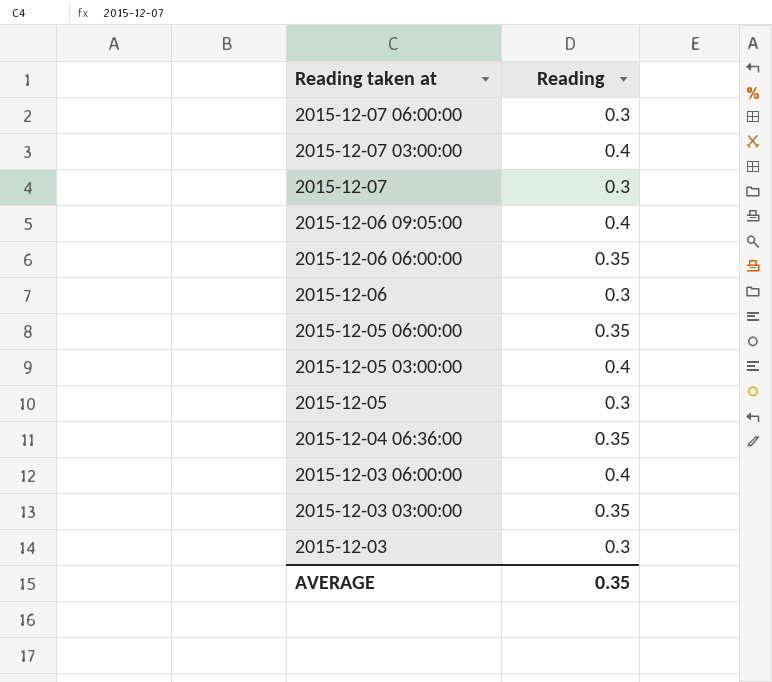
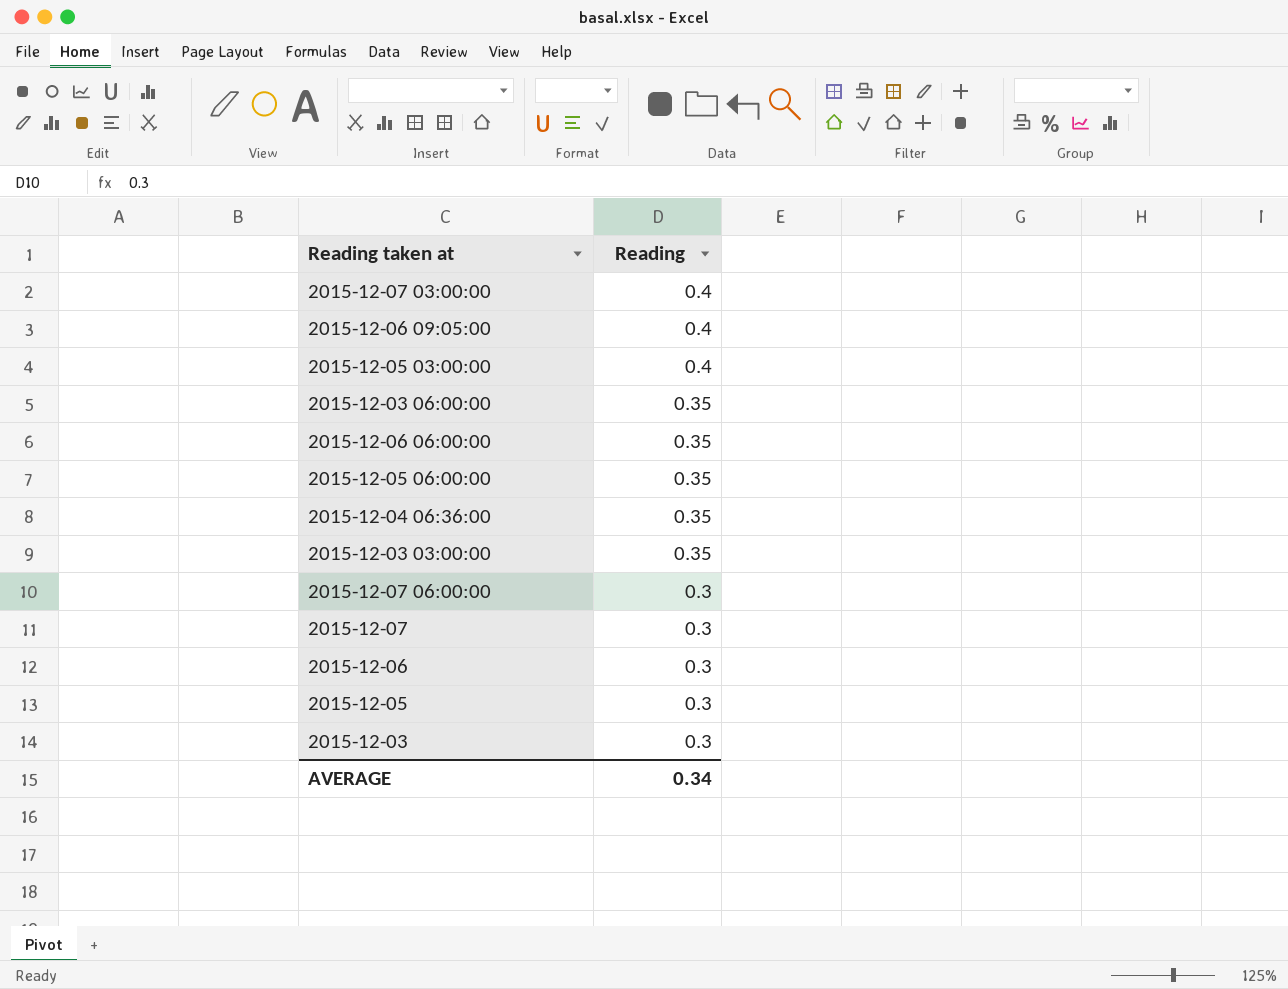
row order: Reading taken at descending -> Reading descending
2015-12-03 06:00:00 | Reading: 0.4 -> 0.35
AVERAGE | Reading: 0.35 -> 0.34

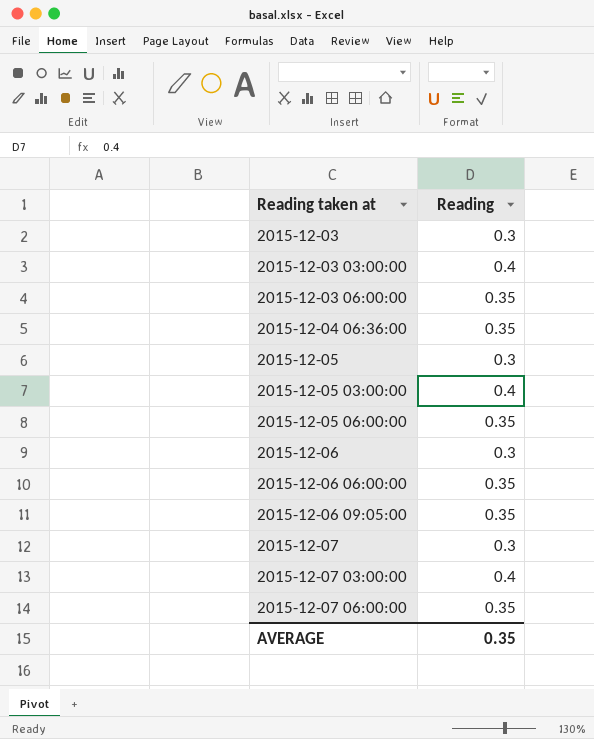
row order: Reading descending -> Reading taken at ascending
2015-12-03 03:00:00 | Reading: 0.35 -> 0.4
2015-12-06 09:05:00 | Reading: 0.4 -> 0.35
2015-12-07 06:00:00 | Reading: 0.3 -> 0.35
AVERAGE | Reading: 0.34 -> 0.35

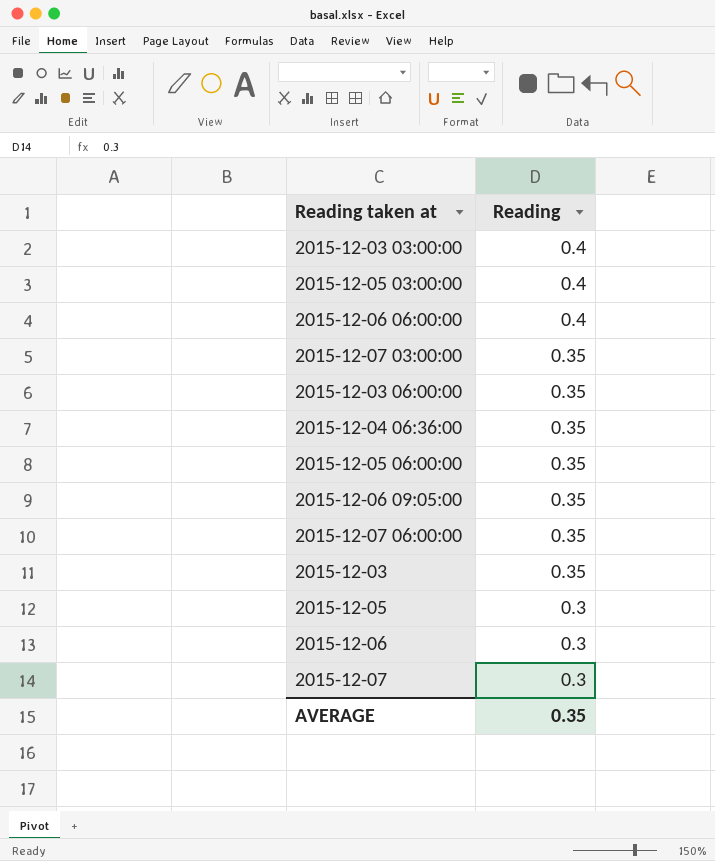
row order: Reading taken at ascending -> Reading descending
2015-12-06 06:00:00 | Reading: 0.35 -> 0.4
2015-12-07 03:00:00 | Reading: 0.4 -> 0.35
2015-12-03 | Reading: 0.3 -> 0.35

